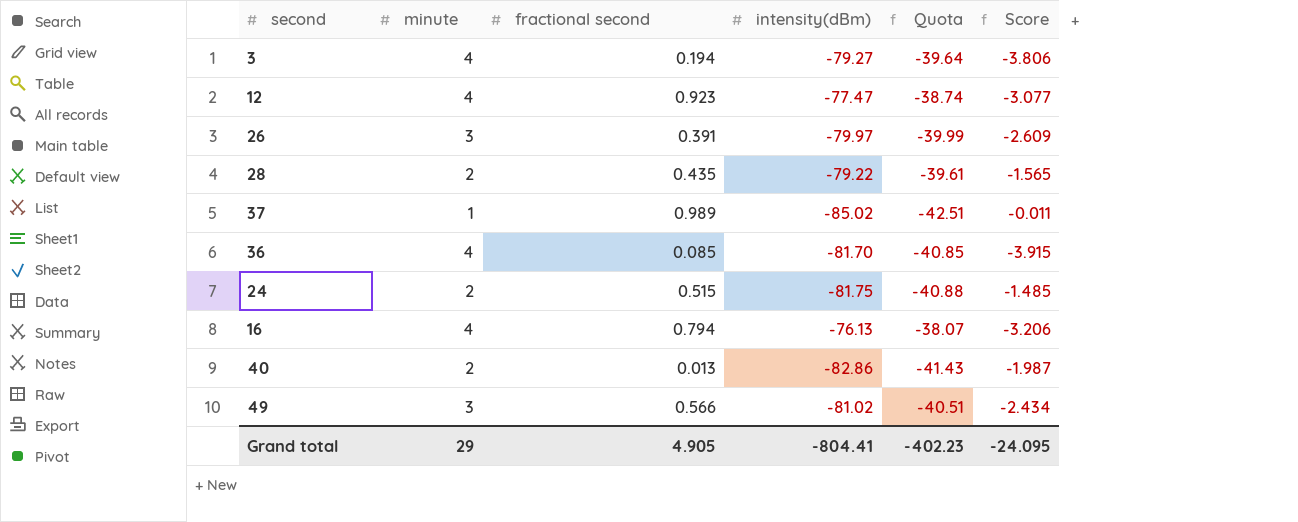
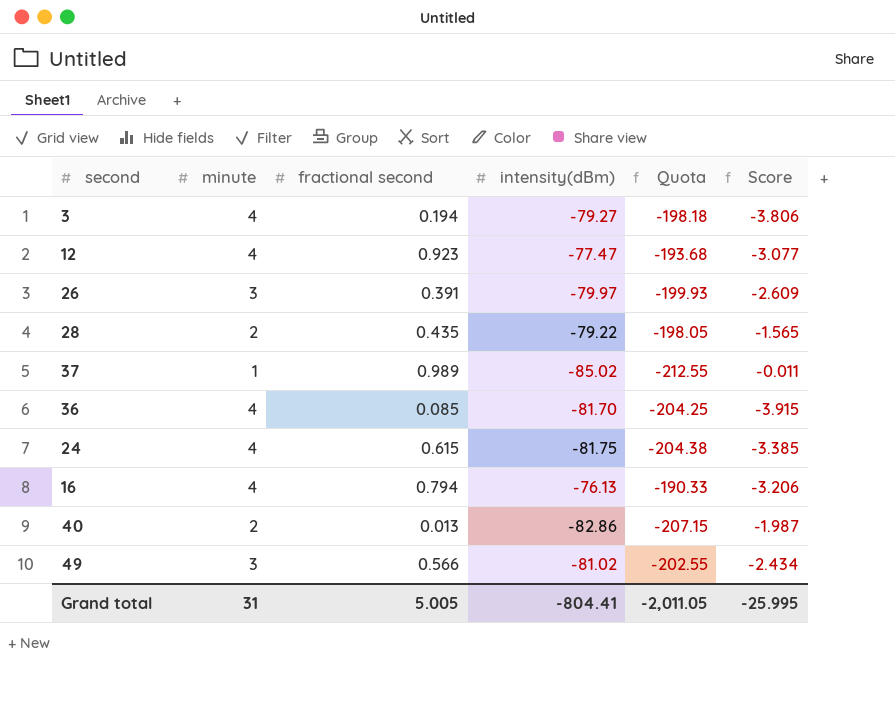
column Quota | formula: [intensity(dBm)] * 0.5 -> [intensity(dBm)] * 2.5
24 | minute: 2 -> 4
24 | fractional second: 0.515 -> 0.615
24 | Score: -1.485 -> -3.385
Grand total | minute: 29 -> 31
Grand total | fractional second: 4.905 -> 5.005
Grand total | Quota: -402.23 -> -2,011.05
Grand total | Score: -24.095 -> -25.995

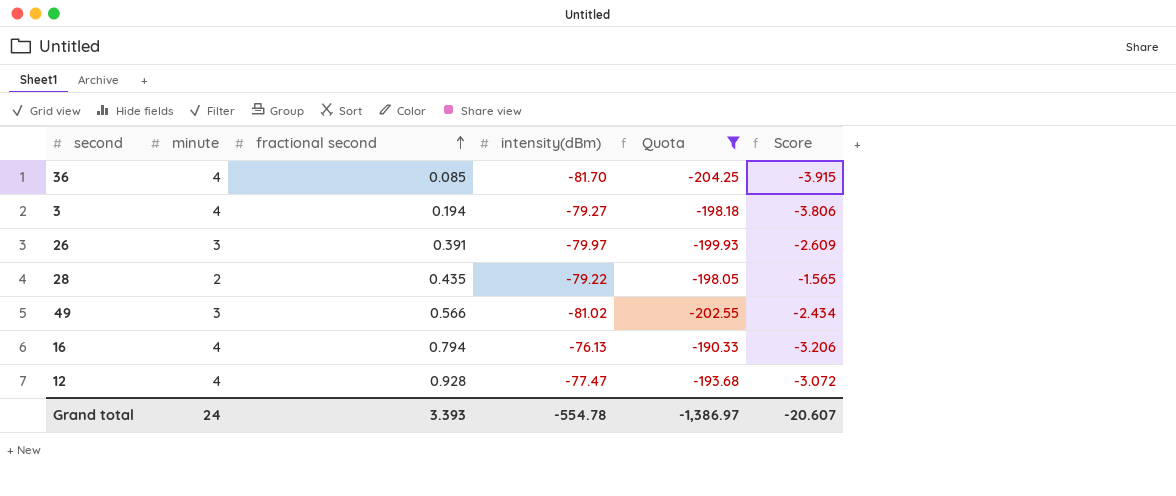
filter: none -> Quota >= -204.25
row order: none -> fractional second ascending
12 | fractional second: 0.923 -> 0.928
12 | Score: -3.077 -> -3.072
Grand total | minute: 31 -> 24
Grand total | fractional second: 5.005 -> 3.393
Grand total | intensity(dBm): -804.41 -> -554.78
Grand total | Quota: -2,011.05 -> -1,386.97
Grand total | Score: -25.995 -> -20.607

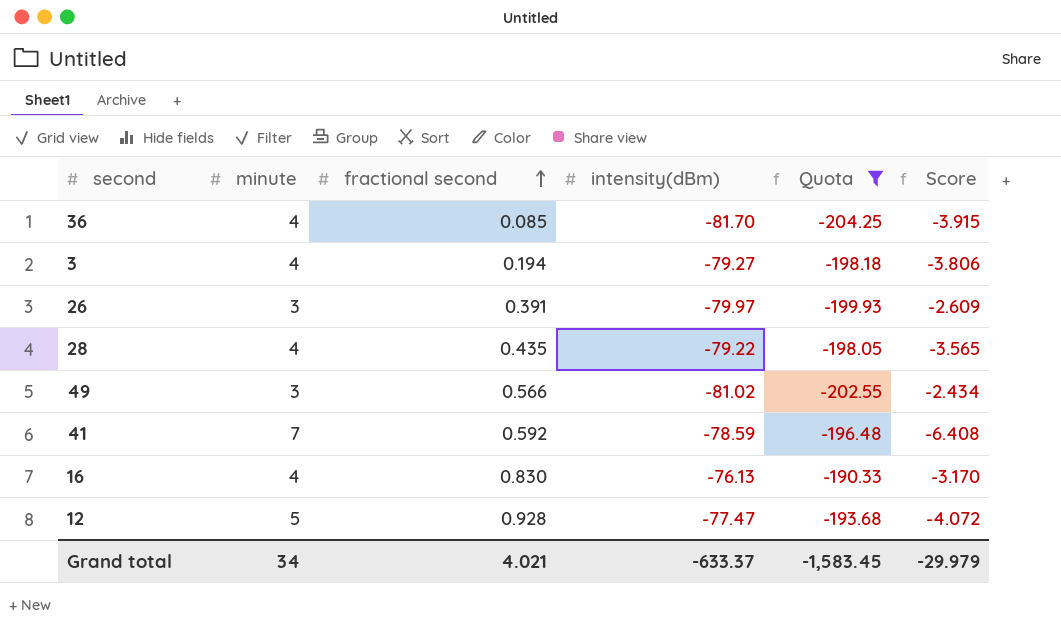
28 | minute: 2 -> 4
28 | Score: -1.565 -> -3.565
row 41: none -> 7 | 0.592 | -78.59 | -196.48 | -6.408
16 | fractional second: 0.794 -> 0.830
16 | Score: -3.206 -> -3.170
12 | minute: 4 -> 5
12 | Score: -3.072 -> -4.072
Grand total | minute: 24 -> 34
Grand total | fractional second: 3.393 -> 4.021
Grand total | intensity(dBm): -554.78 -> -633.37
Grand total | Quota: -1,386.97 -> -1,583.45
Grand total | Score: -20.607 -> -29.979

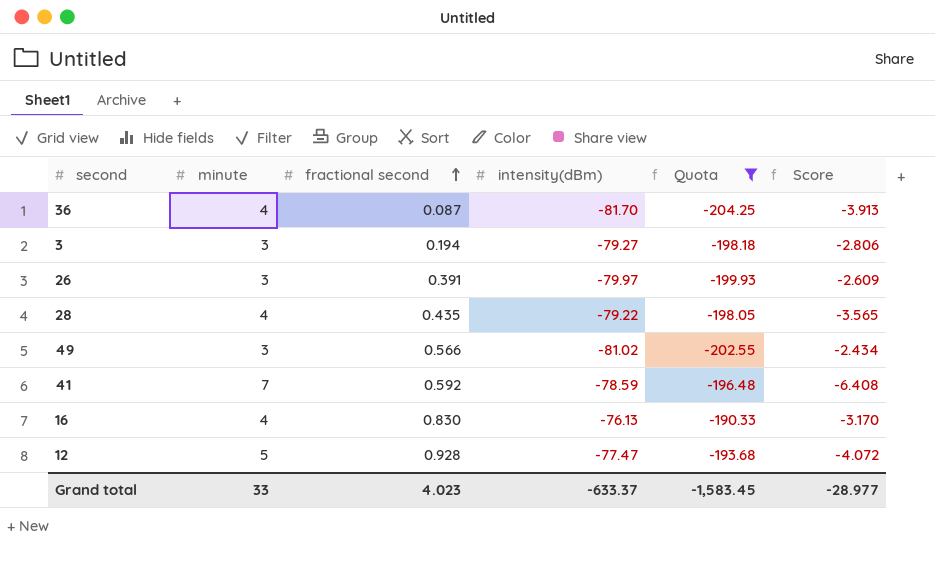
36 | fractional second: 0.085 -> 0.087
36 | Score: -3.915 -> -3.913
3 | minute: 4 -> 3
3 | Score: -3.806 -> -2.806
Grand total | minute: 34 -> 33
Grand total | fractional second: 4.021 -> 4.023
Grand total | Score: -29.979 -> -28.977

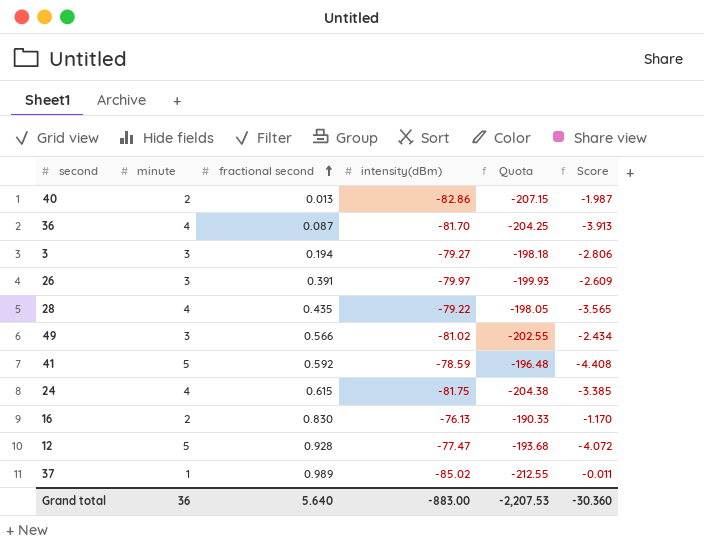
filter: Quota >= -204.25 -> none
41 | minute: 7 -> 5
41 | Score: -6.408 -> -4.408
16 | minute: 4 -> 2
16 | Score: -3.170 -> -1.170
Grand total | minute: 33 -> 36
Grand total | fractional second: 4.023 -> 5.640
Grand total | intensity(dBm): -633.37 -> -883.00
Grand total | Quota: -1,583.45 -> -2,207.53
Grand total | Score: -28.977 -> -30.360

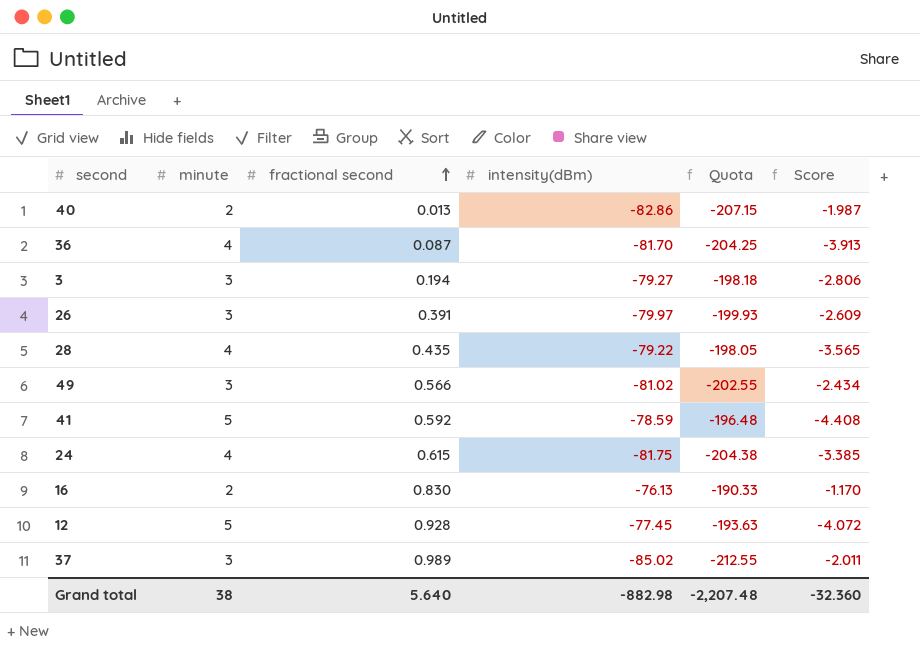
12 | intensity(dBm): -77.47 -> -77.45
12 | Quota: -193.68 -> -193.63
37 | minute: 1 -> 3
37 | Score: -0.011 -> -2.011
Grand total | minute: 36 -> 38
Grand total | intensity(dBm): -883.00 -> -882.98
Grand total | Quota: -2,207.53 -> -2,207.48
Grand total | Score: -30.360 -> -32.360

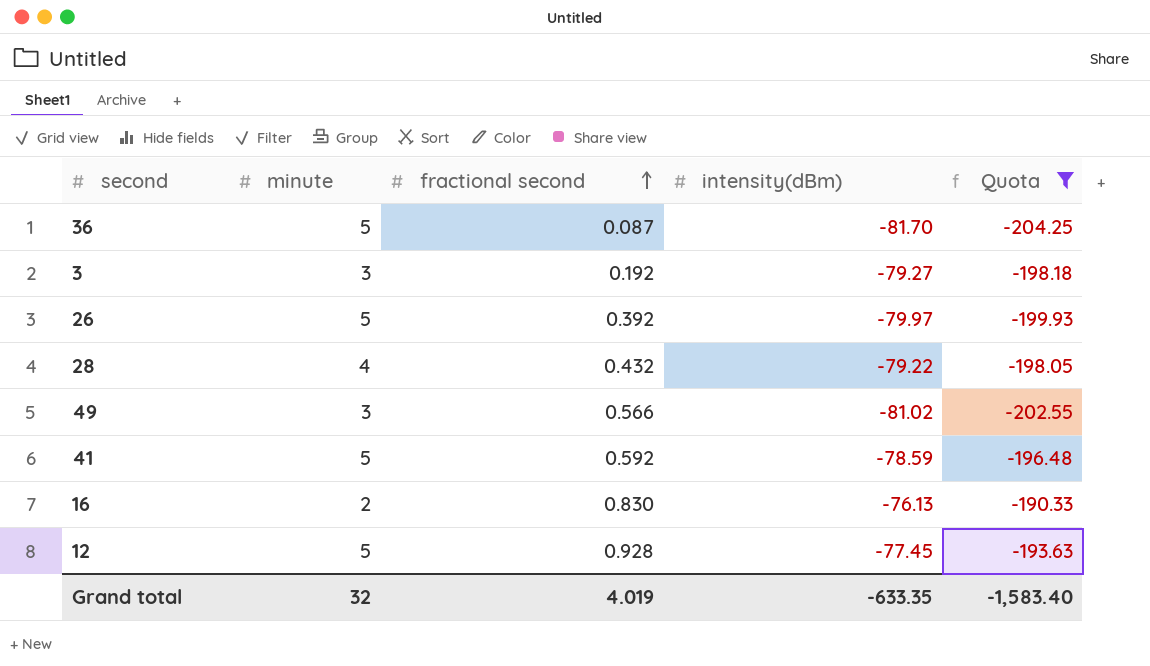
filter: none -> Quota >= -204.25
column Score | formula: [fractional second] - [minute] -> none
36 | minute: 4 -> 5
3 | fractional second: 0.194 -> 0.192
26 | minute: 3 -> 5
26 | fractional second: 0.391 -> 0.392
28 | fractional second: 0.435 -> 0.432
Grand total | minute: 38 -> 32
Grand total | fractional second: 5.640 -> 4.019
Grand total | intensity(dBm): -882.98 -> -633.35
Grand total | Quota: -2,207.48 -> -1,583.40

